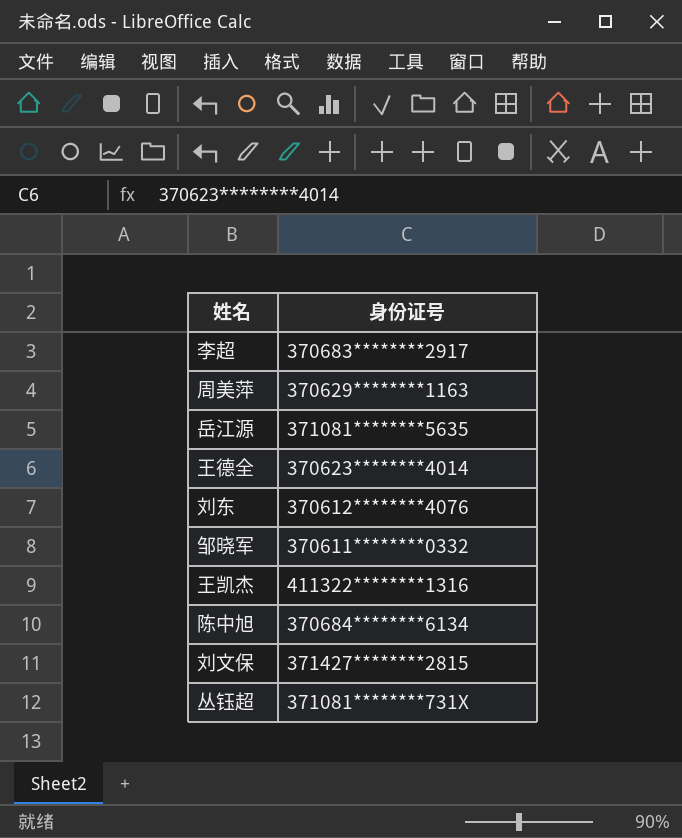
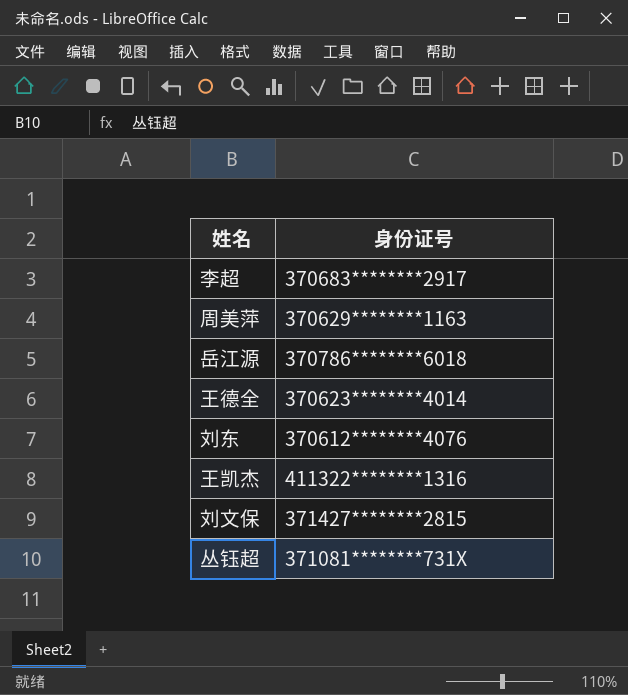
row 邹晓军: 370611********0332 -> none
row 陈中旭: 370684********6134 -> none
岳江源 | 身份证号: 371081********5635 -> 370786********6018

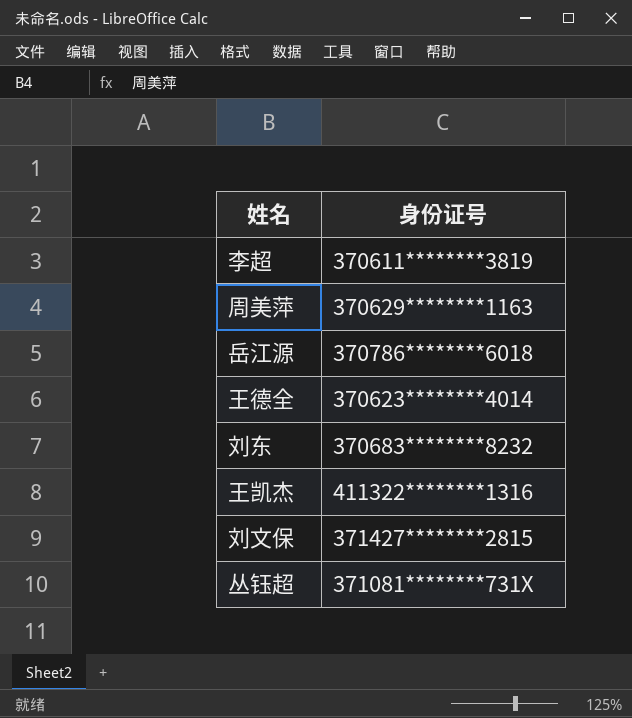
李超 | 身份证号: 370683********2917 -> 370611********3819
刘东 | 身份证号: 370612********4076 -> 370683********8232

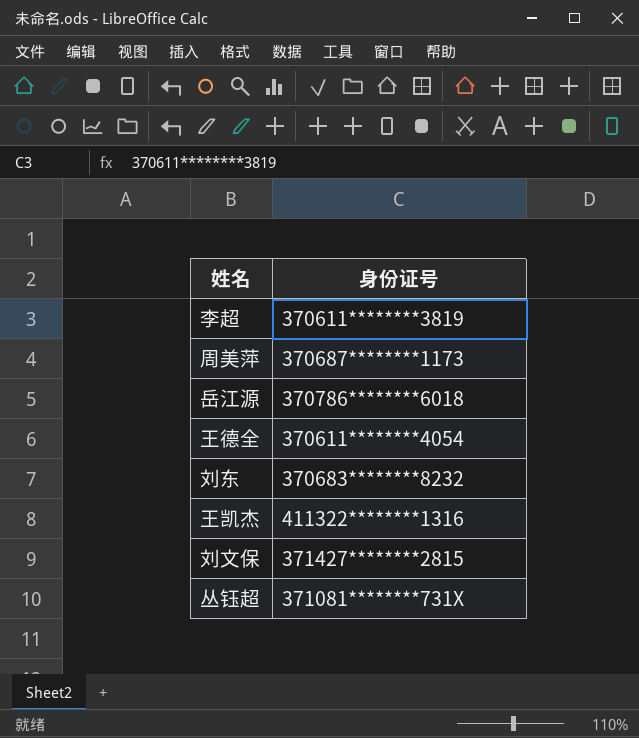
周美萍 | 身份证号: 370629********1163 -> 370687********1173
王德全 | 身份证号: 370623********4014 -> 370611********4054

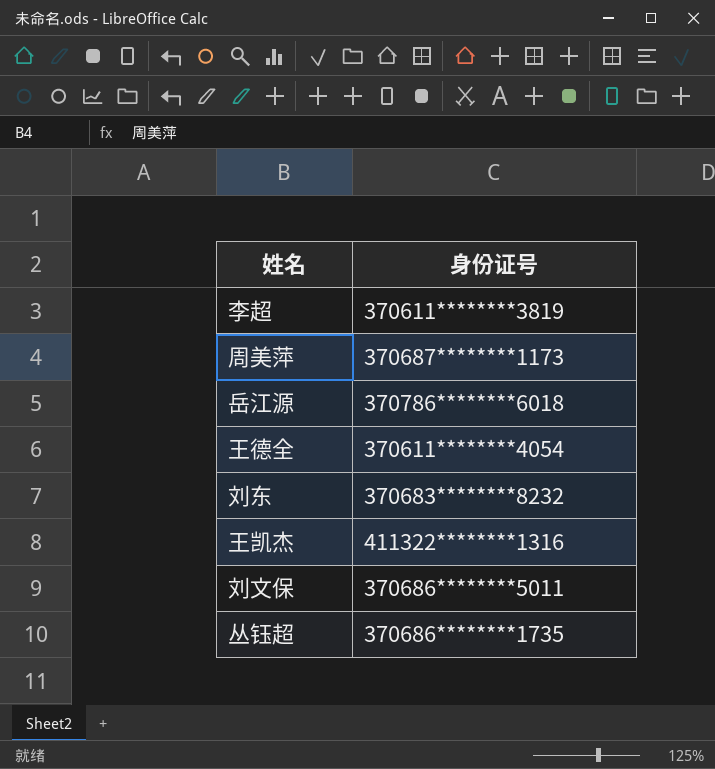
刘文保 | 身份证号: 371427********2815 -> 370686********5011
丛钰超 | 身份证号: 371081********731X -> 370686********1735

